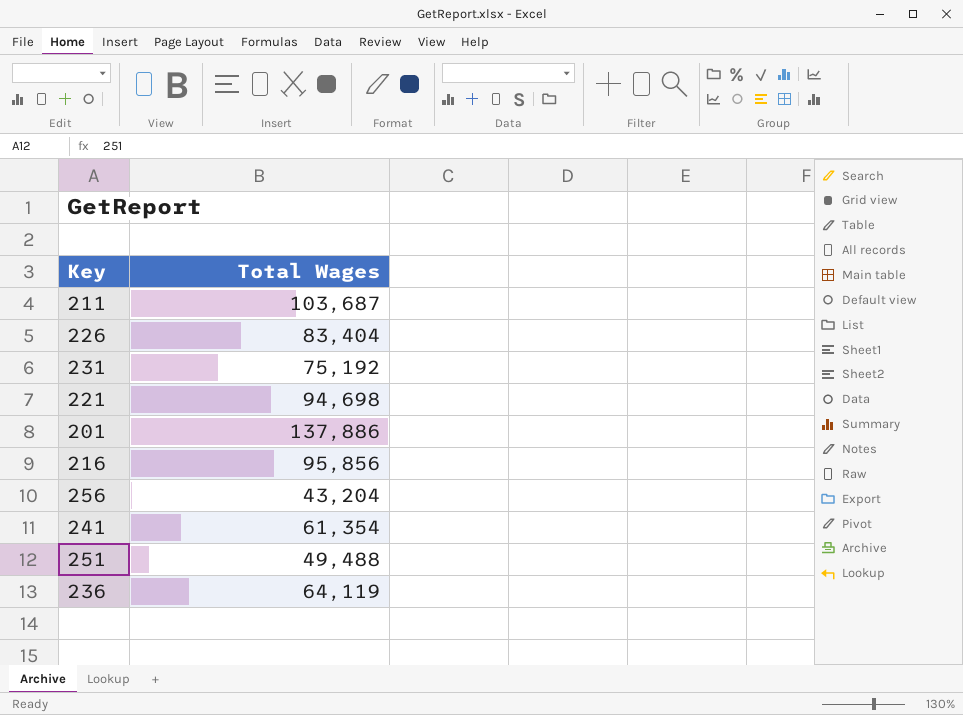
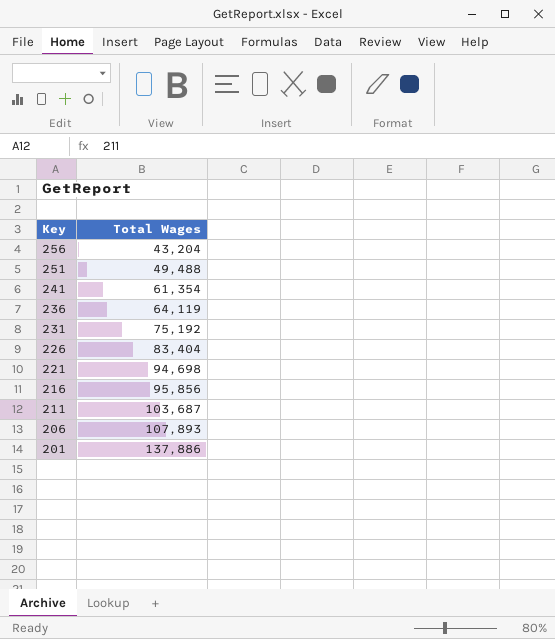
row order: none -> Key descending
row 206: none -> 107,893

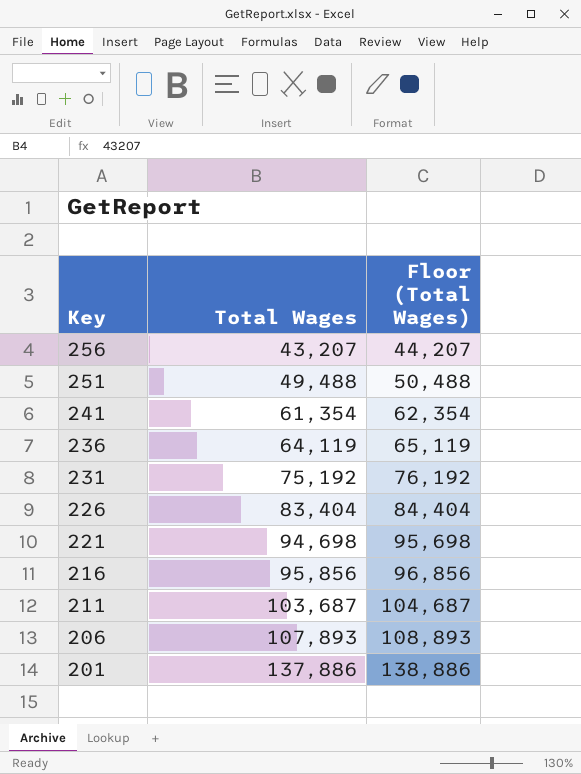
column Floor (Total Wages) | formula: none -> [Total Wages] + 1000
256 | Total Wages: 43,204 -> 43,207

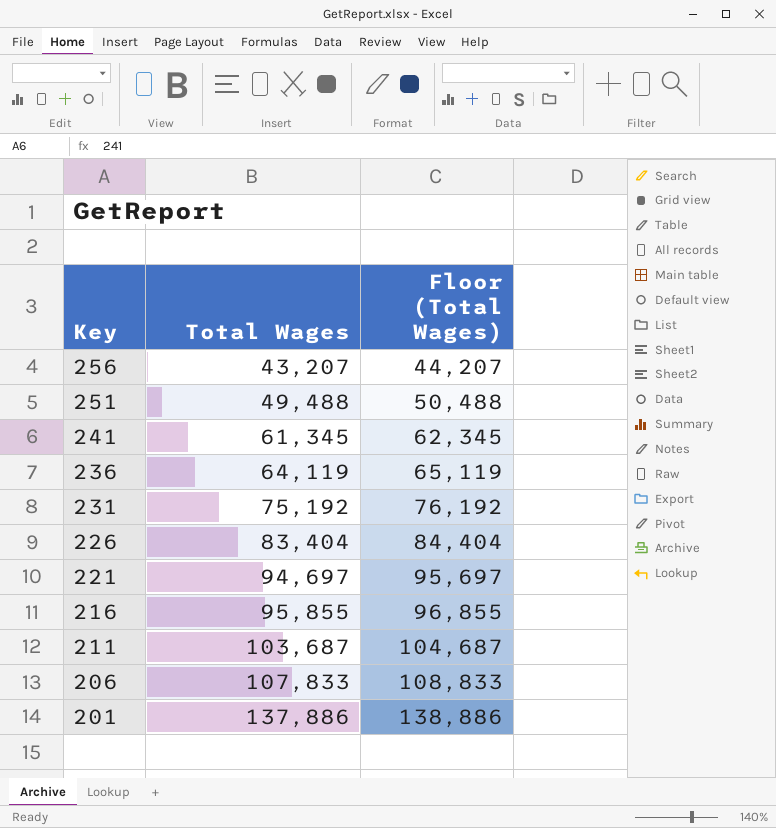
241 | Total Wages: 61,354 -> 61,345
241 | Floor (Total Wages): 62,354 -> 62,345
221 | Total Wages: 94,698 -> 94,697
221 | Floor (Total Wages): 95,698 -> 95,697
216 | Total Wages: 95,856 -> 95,855
216 | Floor (Total Wages): 96,856 -> 96,855
206 | Total Wages: 107,893 -> 107,833
206 | Floor (Total Wages): 108,893 -> 108,833

